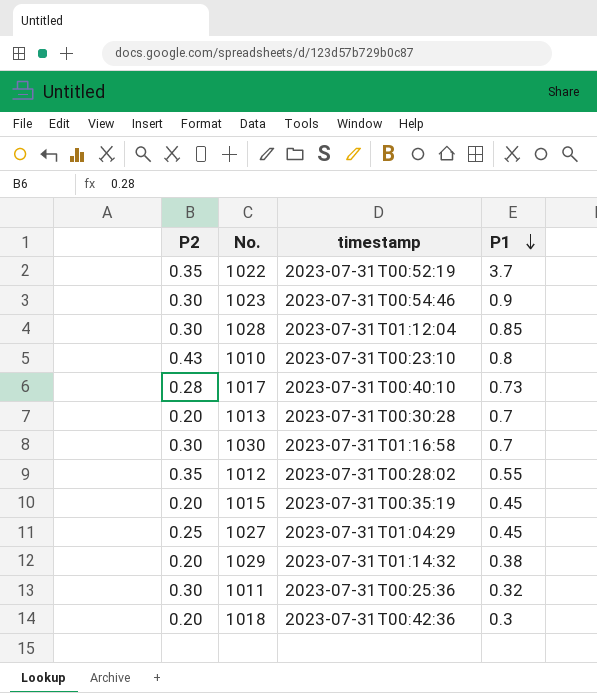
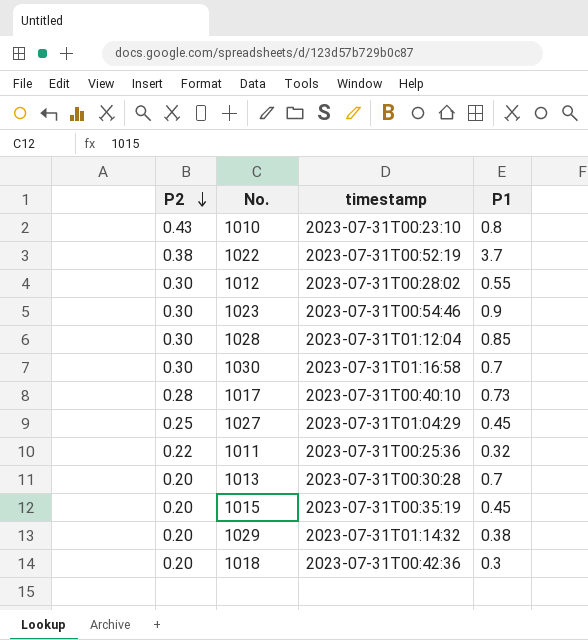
row order: P1 descending -> P2 descending
1022 | P2: 0.35 -> 0.38
1012 | P2: 0.35 -> 0.30
1011 | P2: 0.30 -> 0.22

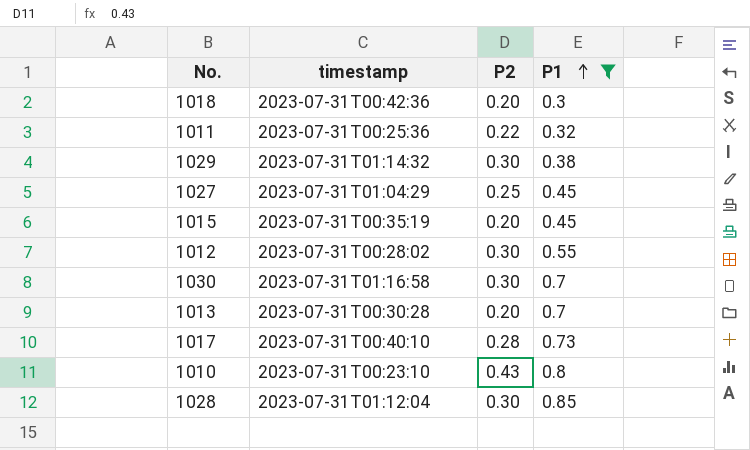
filter: none -> P1 <= 0.85
row order: P2 descending -> P1 ascending
column P2 | position: 1 -> 3
1029 | P2: 0.20 -> 0.30

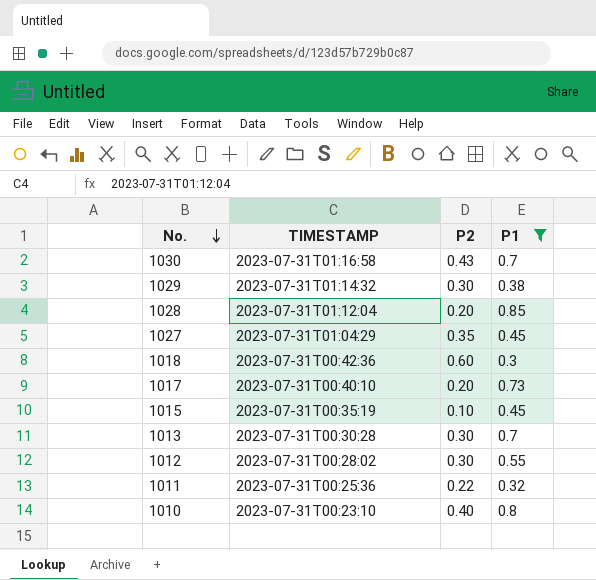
row order: P1 ascending -> No. descending
column name: timestamp -> TIMESTAMP
1030 | P2: 0.30 -> 0.43
1028 | P2: 0.30 -> 0.20
1027 | P2: 0.25 -> 0.35
1018 | P2: 0.20 -> 0.60
1017 | P2: 0.28 -> 0.20
1015 | P2: 0.20 -> 0.10
1013 | P2: 0.20 -> 0.30
1010 | P2: 0.43 -> 0.40

